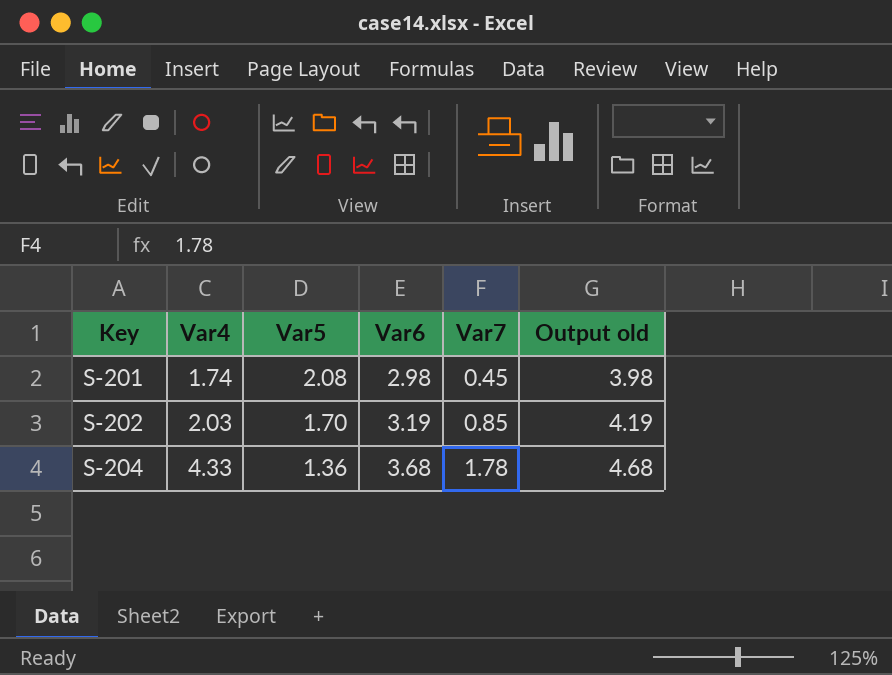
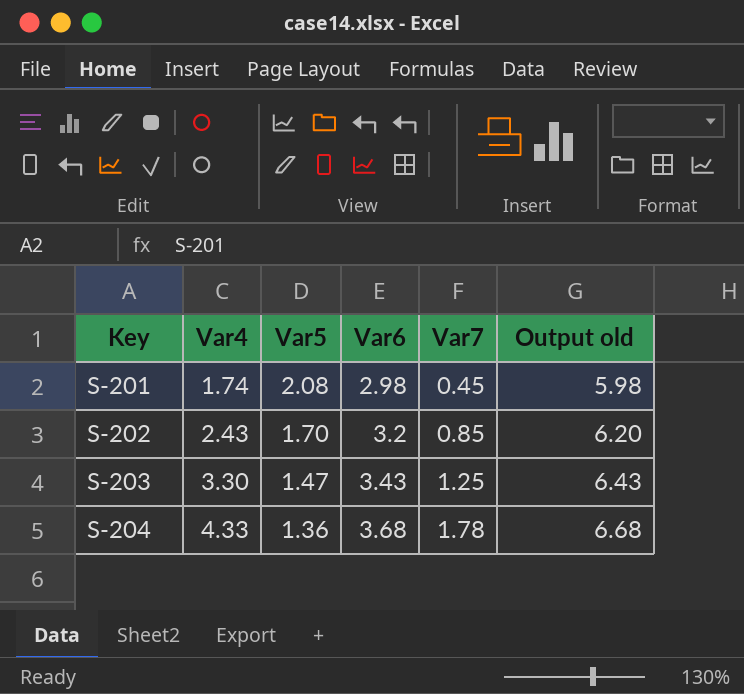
column Output old | formula: [Var6] + 1 -> [Var6] + 3
S-202 | Var4: 2.03 -> 2.43
S-202 | Var6: 3.19 -> 3.2
row S-203: none -> 3.30 | 1.47 | 3.43 | 1.25 | 6.43

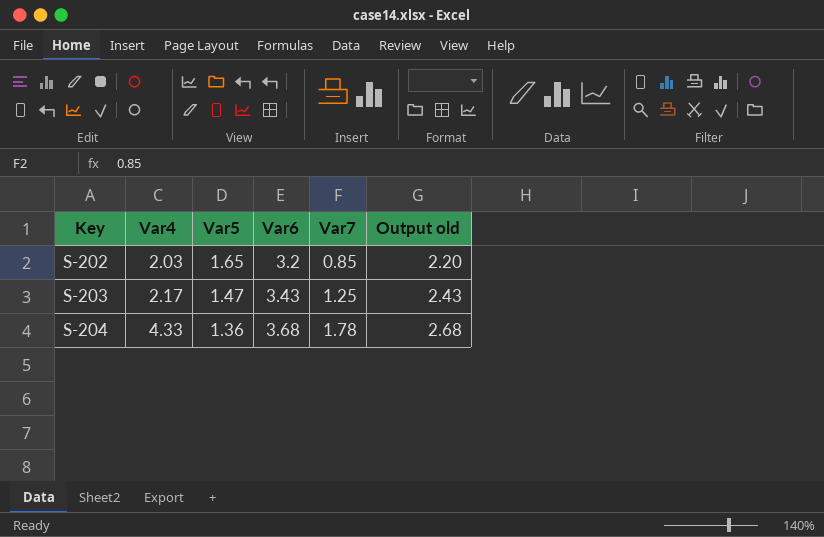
column Output old | formula: [Var6] + 3 -> [Var6] - 1
row S-201: 1.74 | 2.08 | 2.98 | 0.45 | 5.98 -> none
S-202 | Var4: 2.43 -> 2.03
S-202 | Var5: 1.70 -> 1.65
S-203 | Var4: 3.30 -> 2.17

